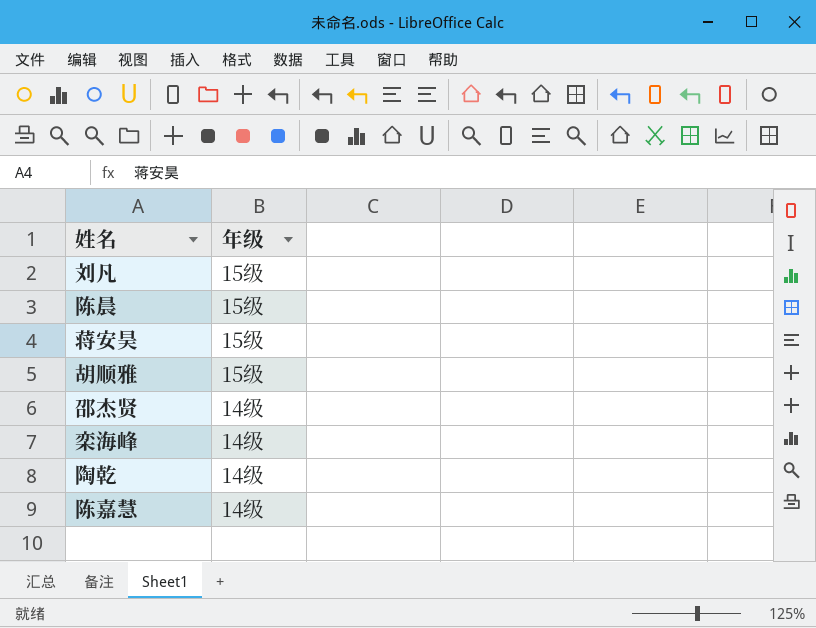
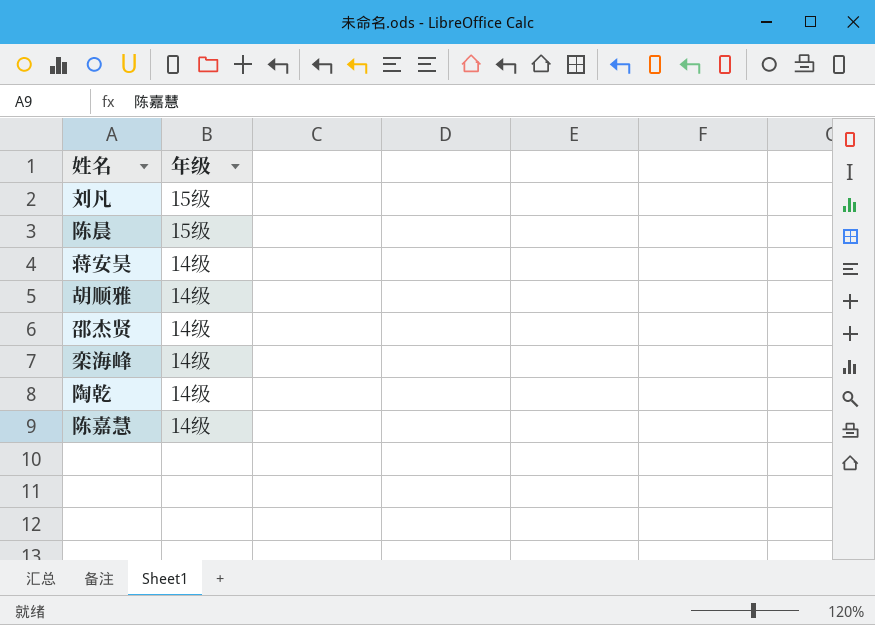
蒋安昊 | 年级: 15级 -> 14级
胡顺雅 | 年级: 15级 -> 14级

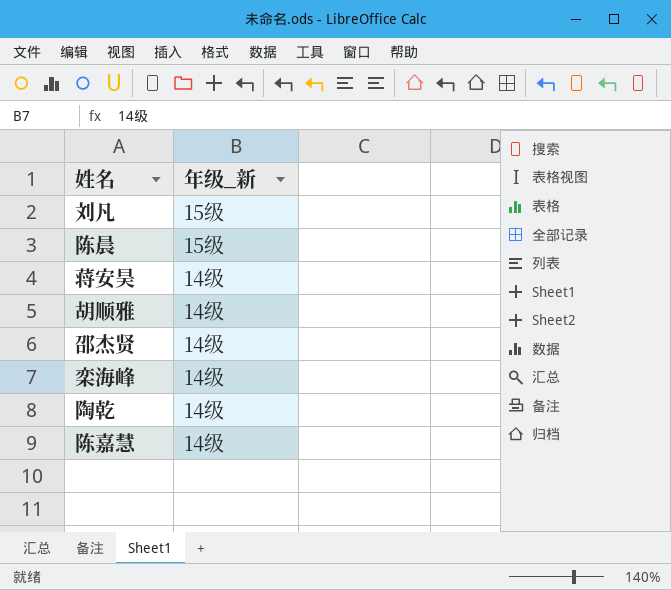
column name: 年级 -> 年级_新

